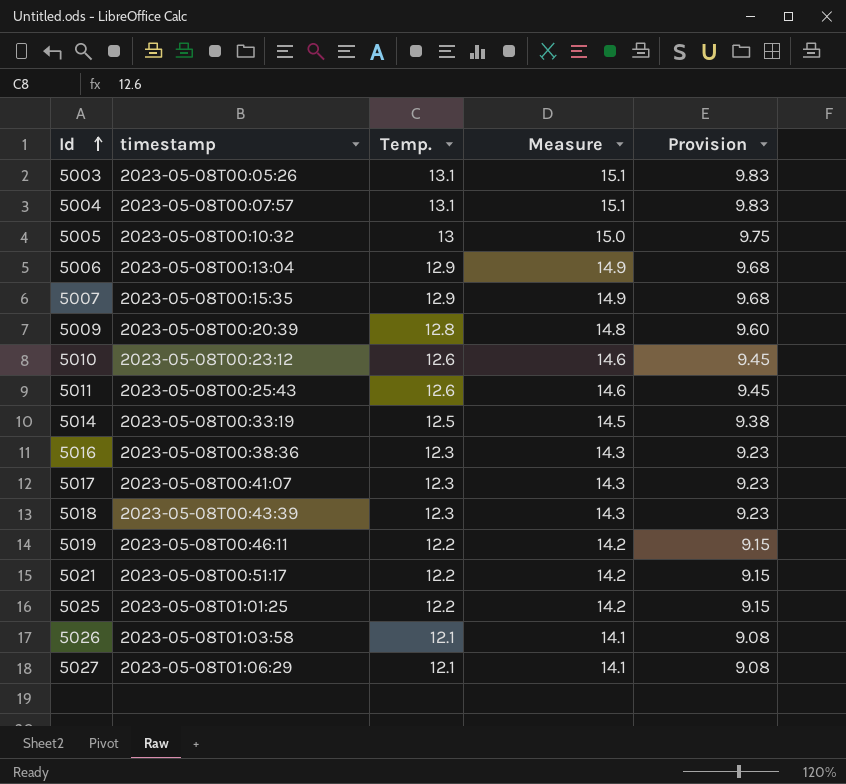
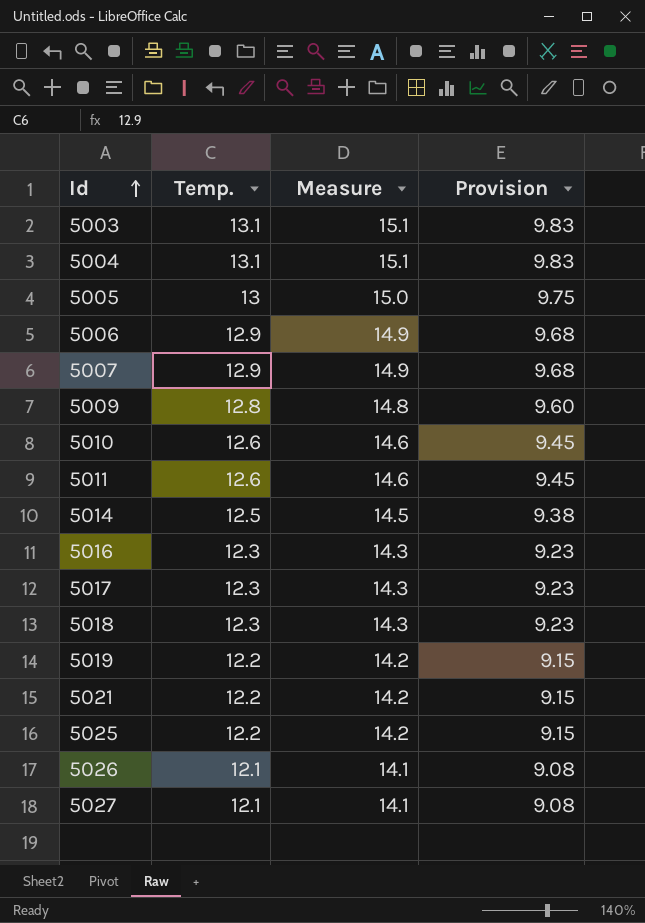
column timestamp | position: 2 -> none

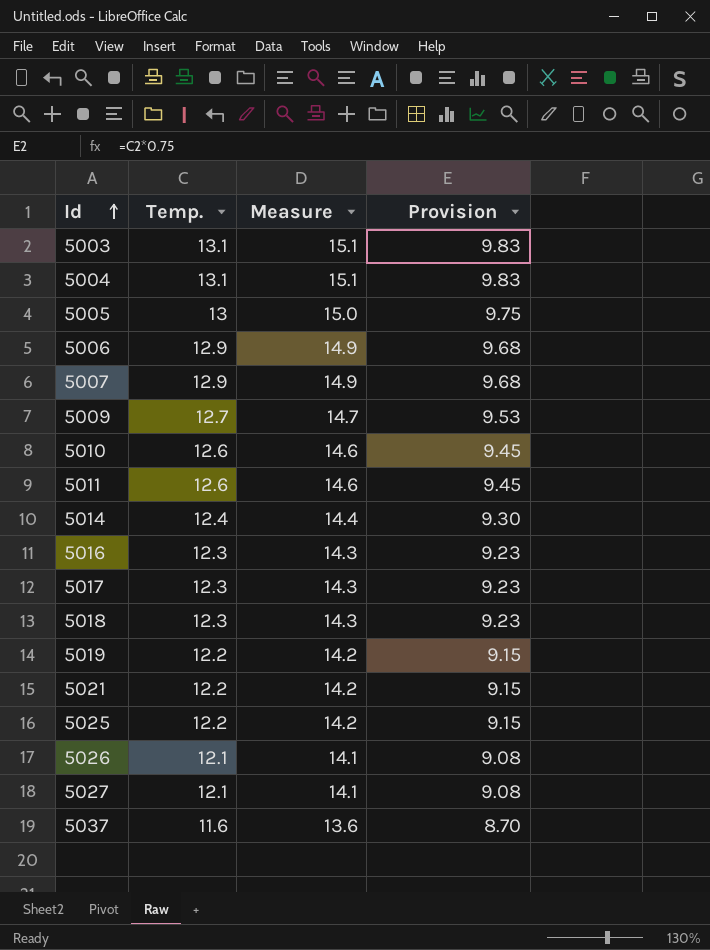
5009 | Temp.: 12.8 -> 12.7
5009 | Measure: 14.8 -> 14.7
5009 | Provision: 9.60 -> 9.53
5014 | Temp.: 12.5 -> 12.4
5014 | Measure: 14.5 -> 14.4
5014 | Provision: 9.38 -> 9.30
row 5037: none -> 11.6 | 13.6 | 8.70

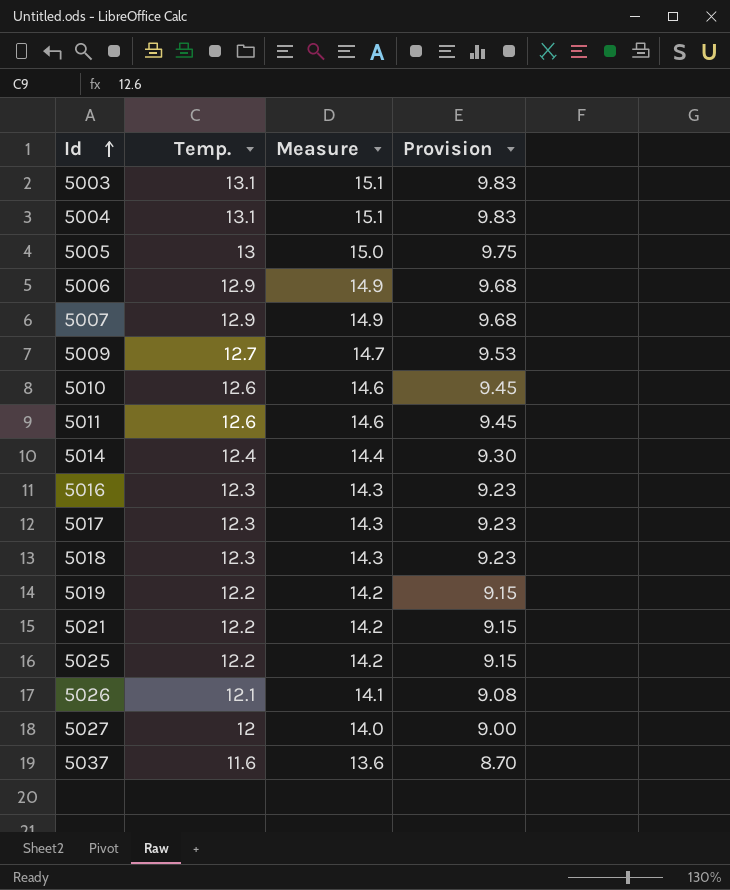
5027 | Temp.: 12.1 -> 12
5027 | Measure: 14.1 -> 14.0
5027 | Provision: 9.08 -> 9.00

